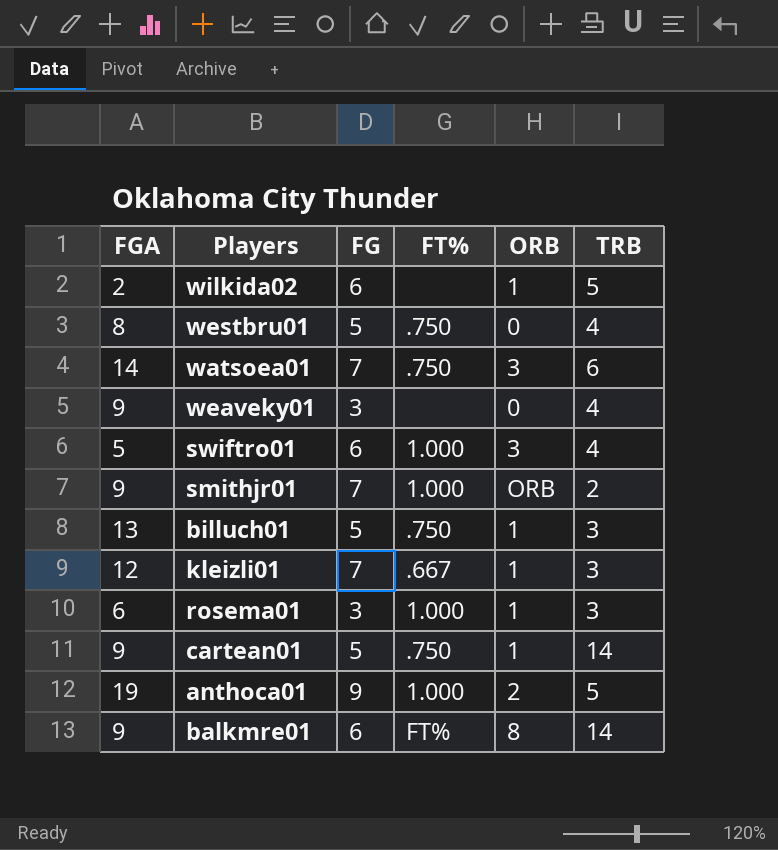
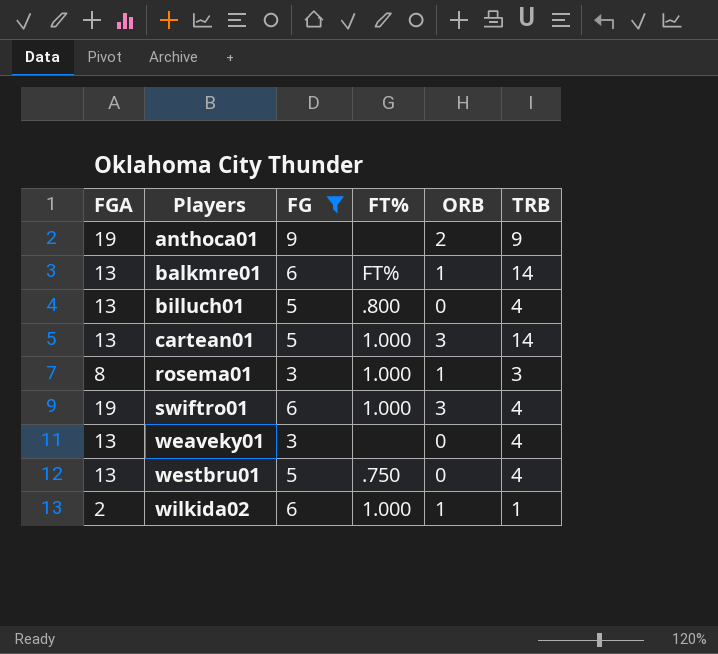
filter: none -> FG != 7
row order: none -> Players ascending
anthoca01 | FT%: 1.000 -> none
anthoca01 | TRB: 5 -> 9
balkmre01 | FGA: 9 -> 13
balkmre01 | ORB: 8 -> 1
billuch01 | FT%: .750 -> .800
billuch01 | ORB: 1 -> 0
billuch01 | TRB: 3 -> 4
cartean01 | FGA: 9 -> 13
cartean01 | FT%: .750 -> 1.000
cartean01 | ORB: 1 -> 3
rosema01 | FGA: 6 -> 8
swiftro01 | FGA: 5 -> 19
weaveky01 | FGA: 9 -> 13
westbru01 | FGA: 8 -> 13
wilkida02 | FT%: none -> 1.000
wilkida02 | TRB: 5 -> 1

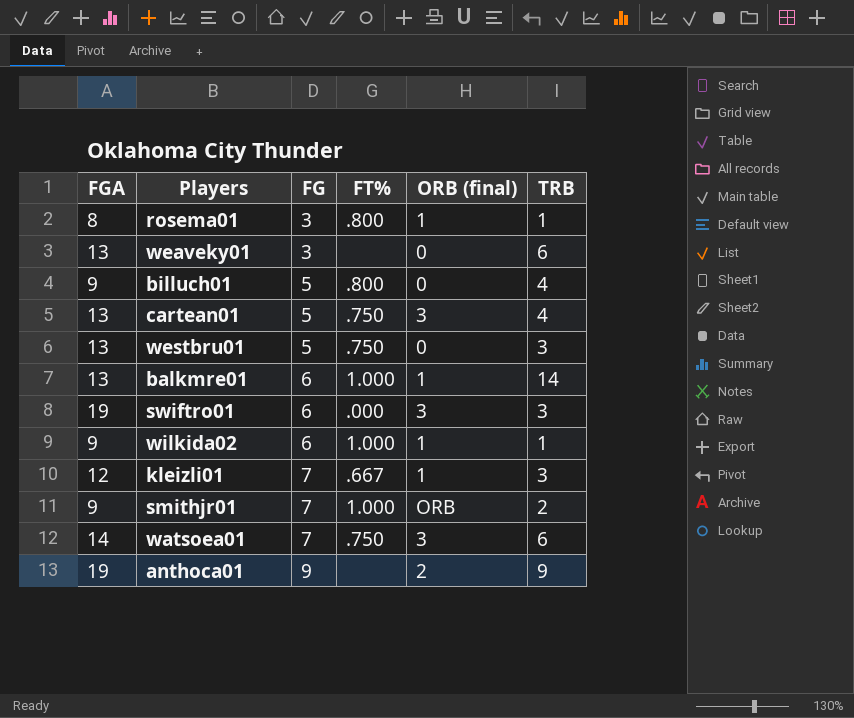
filter: FG != 7 -> none
row order: Players ascending -> FG ascending
column name: ORB -> ORB (final)
rosema01 | FT%: 1.000 -> .800
rosema01 | TRB: 3 -> 1
weaveky01 | TRB: 4 -> 6
billuch01 | FGA: 13 -> 9
cartean01 | FT%: 1.000 -> .750
cartean01 | TRB: 14 -> 4
westbru01 | TRB: 4 -> 3
balkmre01 | FT%: FT% -> 1.000
swiftro01 | FT%: 1.000 -> .000
swiftro01 | TRB: 4 -> 3
wilkida02 | FGA: 2 -> 9

